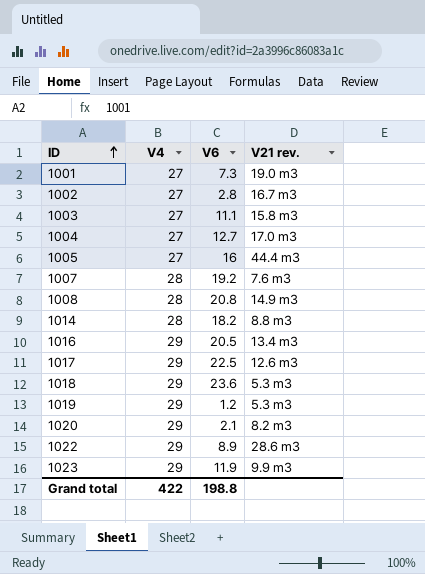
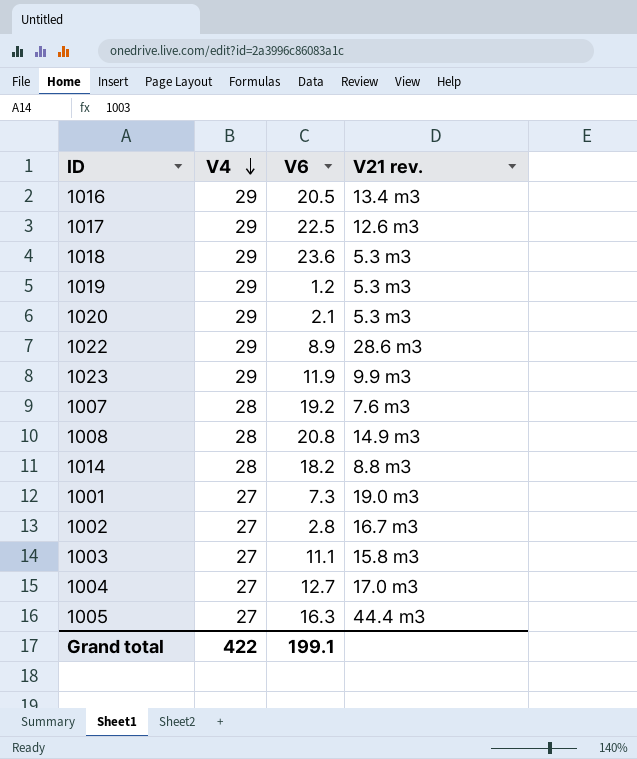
row order: ID ascending -> V4 descending
1020 | V21 rev.: 8.2 m3 -> 5.3 m3
1005 | V6: 16 -> 16.3
Grand total | V6: 198.8 -> 199.1

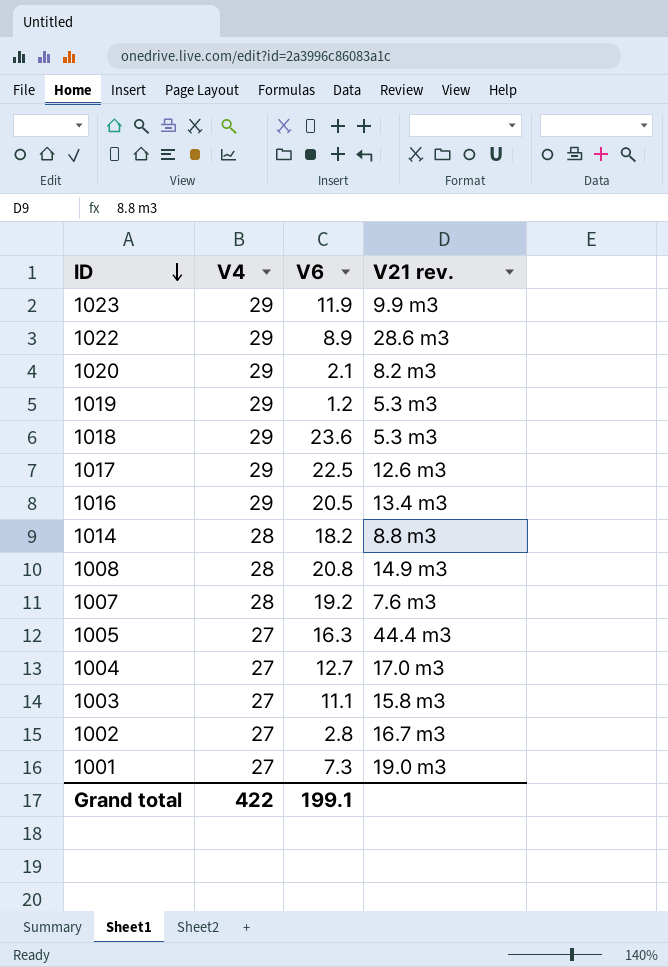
row order: V4 descending -> ID descending
1020 | V21 rev.: 5.3 m3 -> 8.2 m3

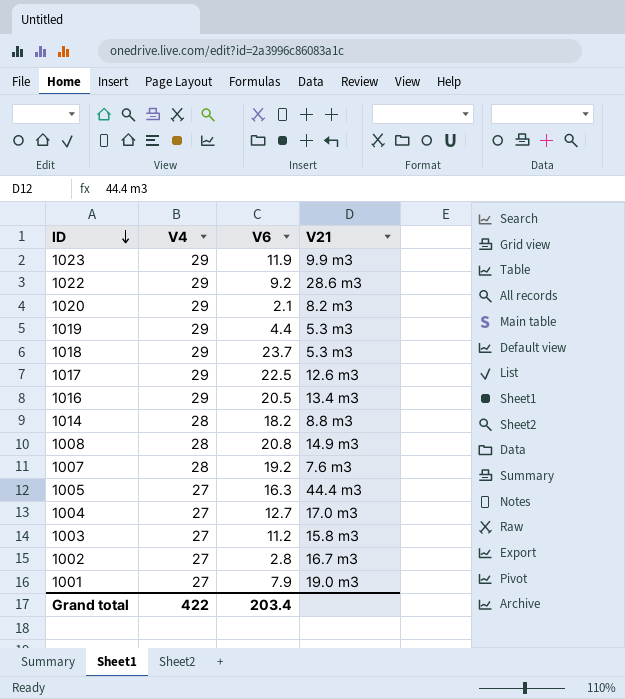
column name: V21 rev. -> V21
1022 | V6: 8.9 -> 9.2
1019 | V6: 1.2 -> 4.4
1018 | V6: 23.6 -> 23.7
1003 | V6: 11.1 -> 11.2
1001 | V6: 7.3 -> 7.9
Grand total | V6: 199.1 -> 203.4

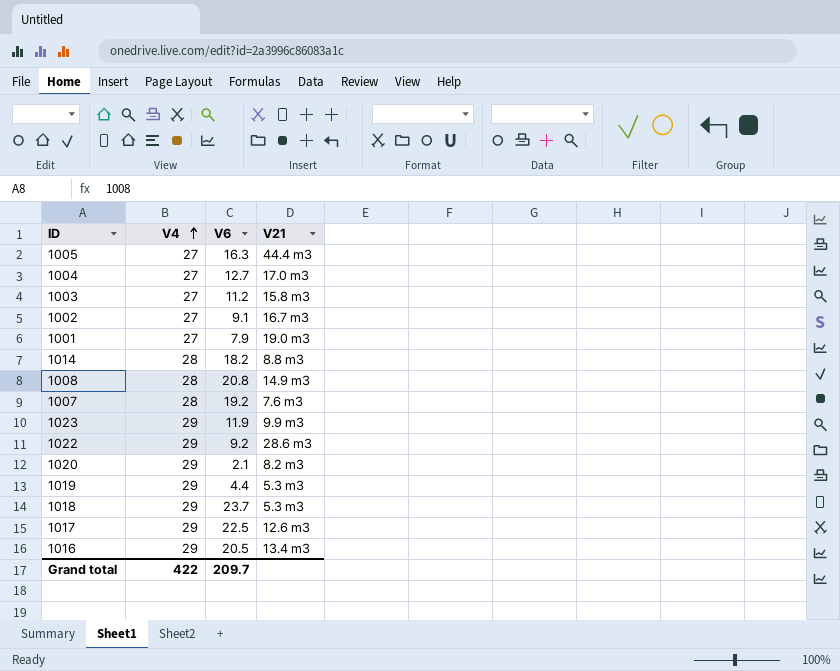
row order: ID descending -> V4 ascending
1002 | V6: 2.8 -> 9.1
Grand total | V6: 203.4 -> 209.7

